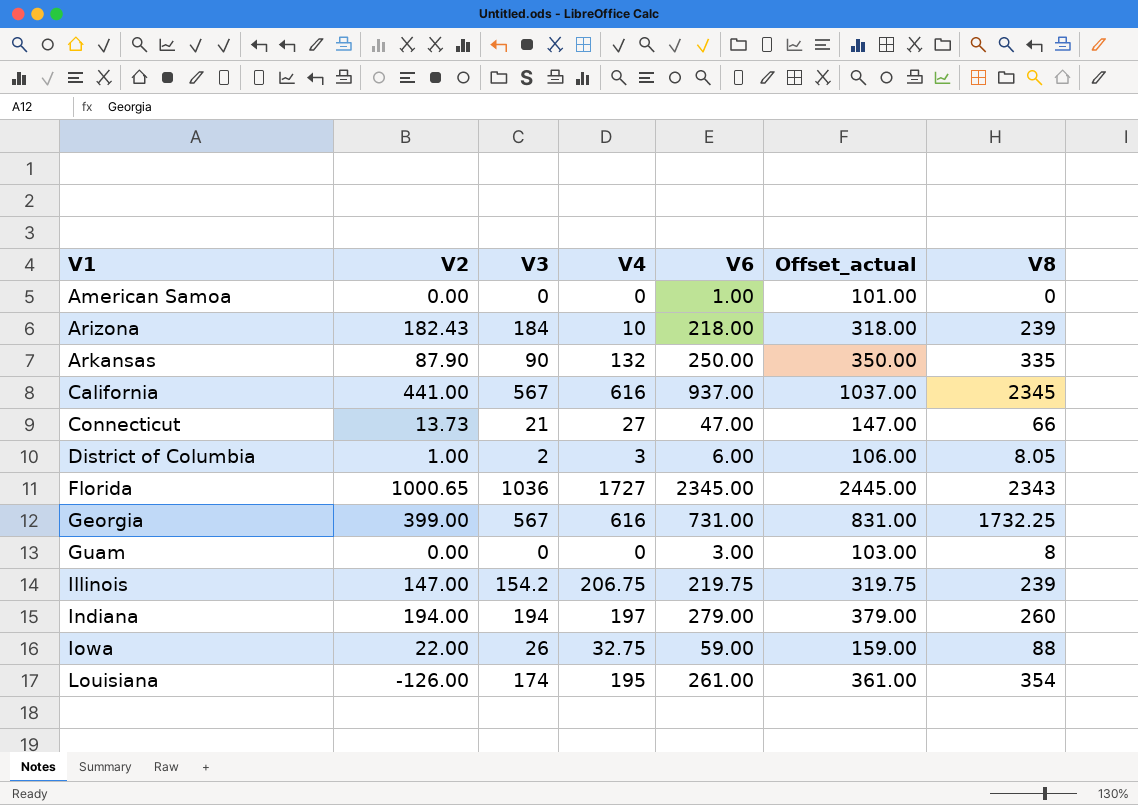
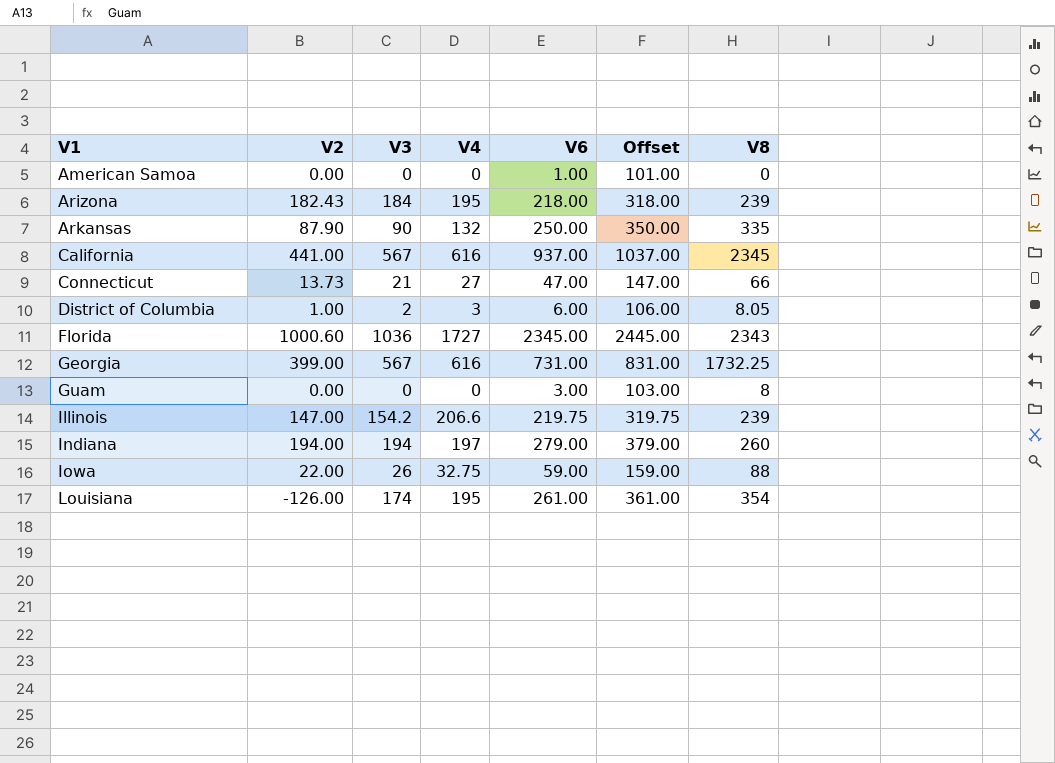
column name: Offset_actual -> Offset
Arizona | V4: 10 -> 195
Florida | V2: 1000.65 -> 1000.60
Illinois | V4: 206.75 -> 206.6

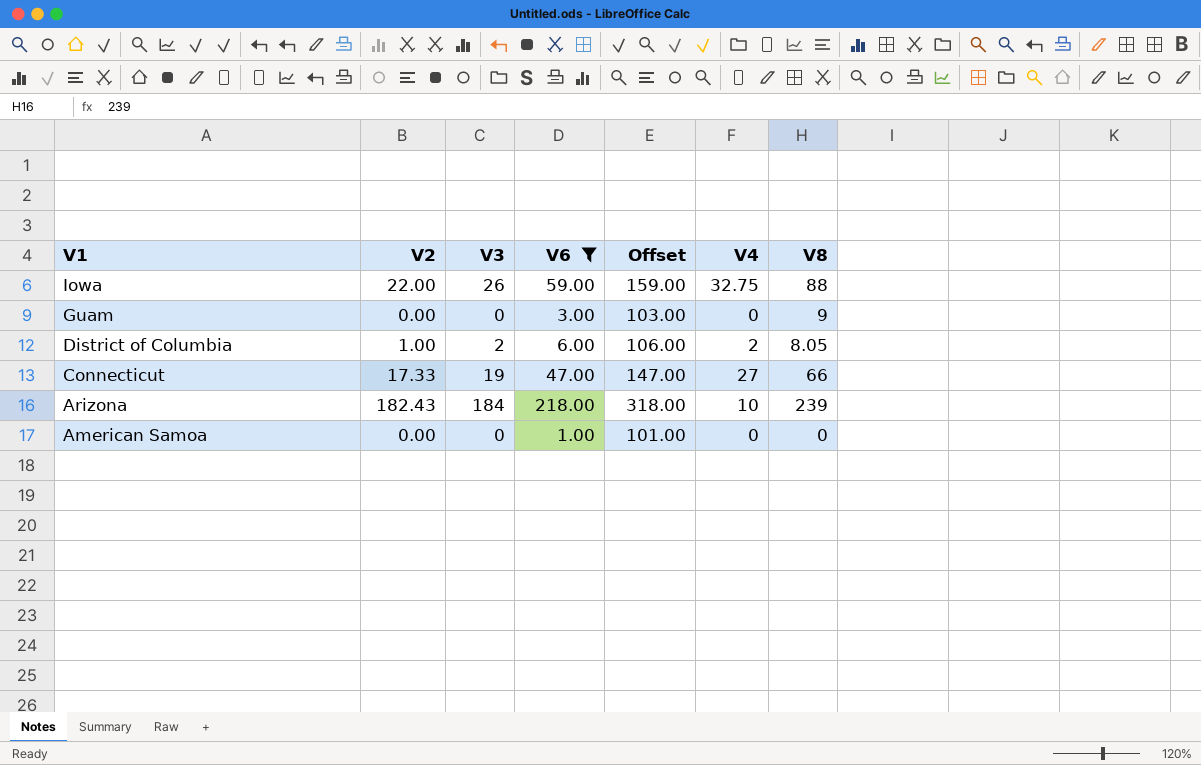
filter: none -> V6 <= 218.00
row order: V1 ascending -> V1 descending
column V4 | position: 4 -> 6
Guam | V8: 8 -> 9
District of Columbia | V4: 3 -> 2
Connecticut | V2: 13.73 -> 17.33
Connecticut | V3: 21 -> 19
Arizona | V4: 195 -> 10

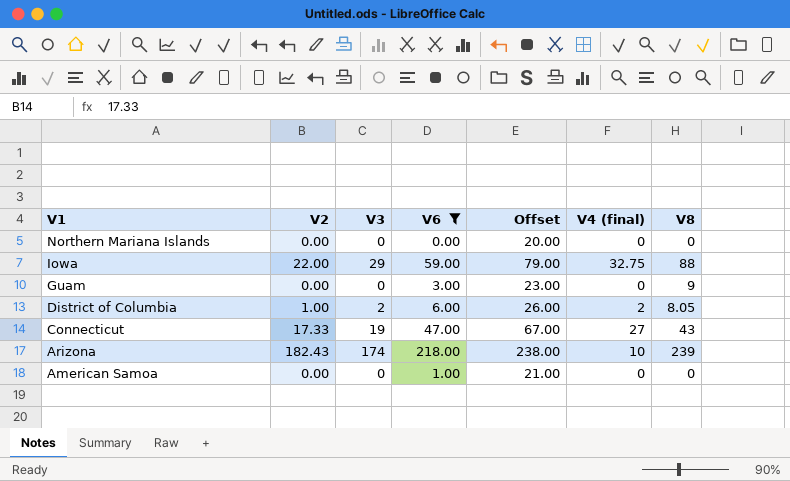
column Offset | formula: [V6] + 100 -> [V6] + 20
column name: V4 -> V4 (final)
row Northern Mariana Islands: none -> 0.00 | 0 | 0.00 | 20.00 | 0 | 0
Iowa | V3: 26 -> 29
Connecticut | V8: 66 -> 43
Arizona | V3: 184 -> 174

